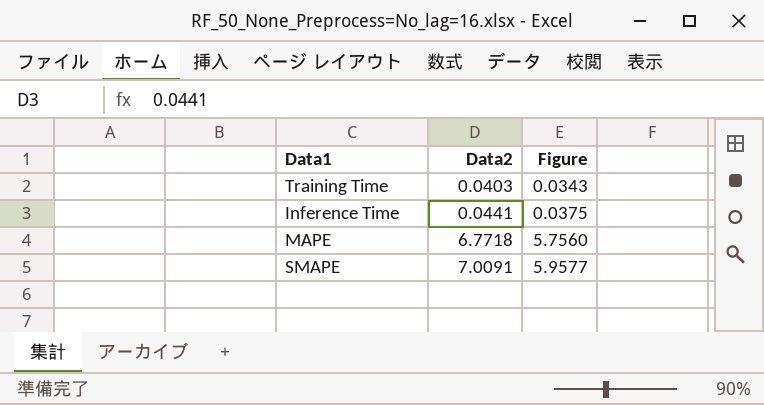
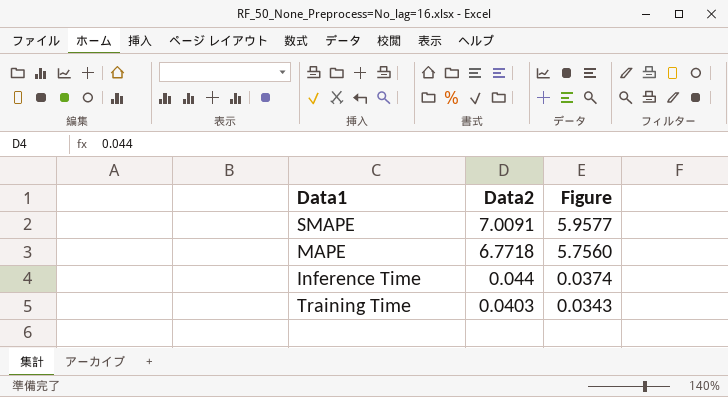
row order: Data2 ascending -> Data2 descending
Inference Time | Data2: 0.0441 -> 0.044
Inference Time | Figure: 0.0375 -> 0.0374

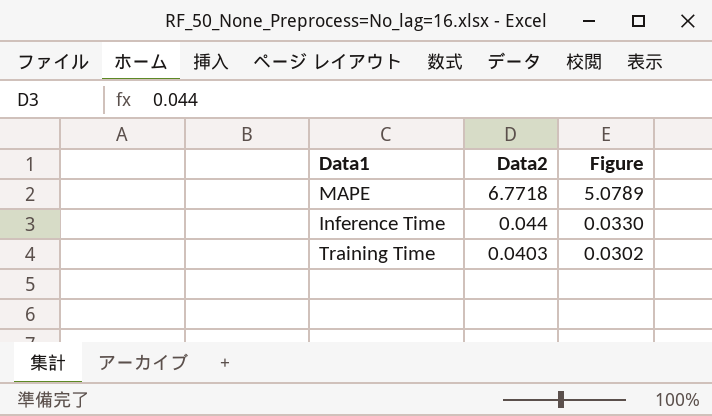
column Figure | formula: [Data2] * 0.85 -> [Data2] * 0.75
row SMAPE: 7.0091 | 5.9577 -> none

